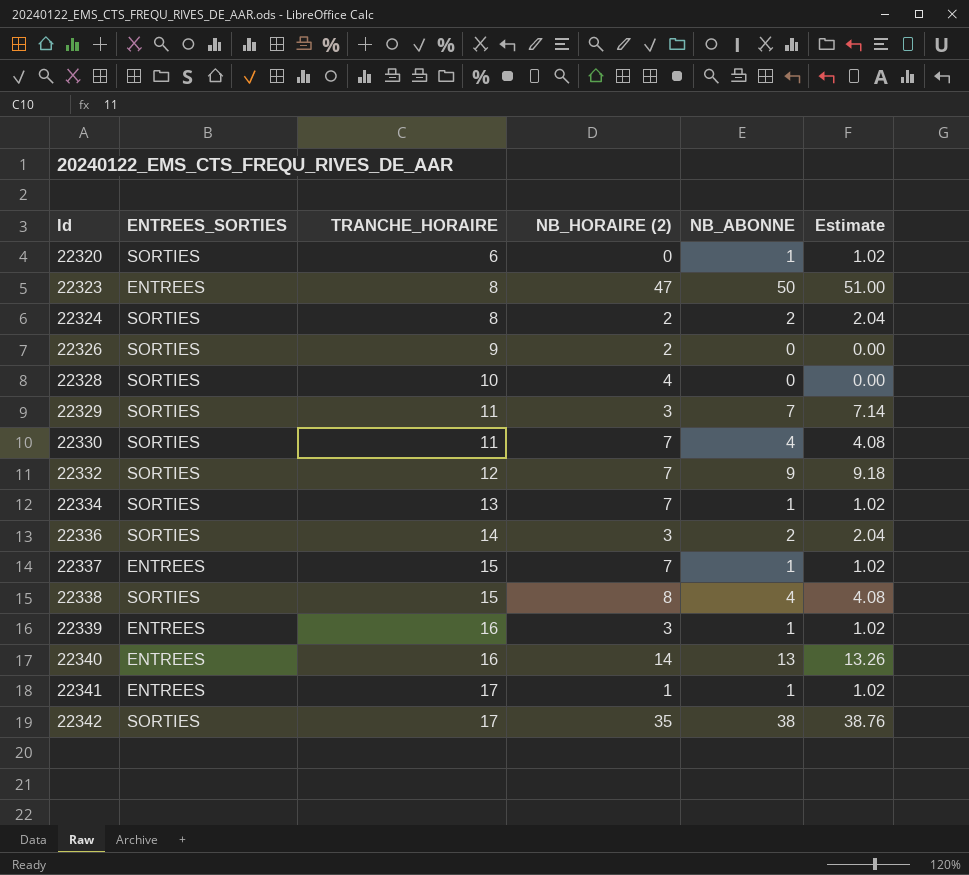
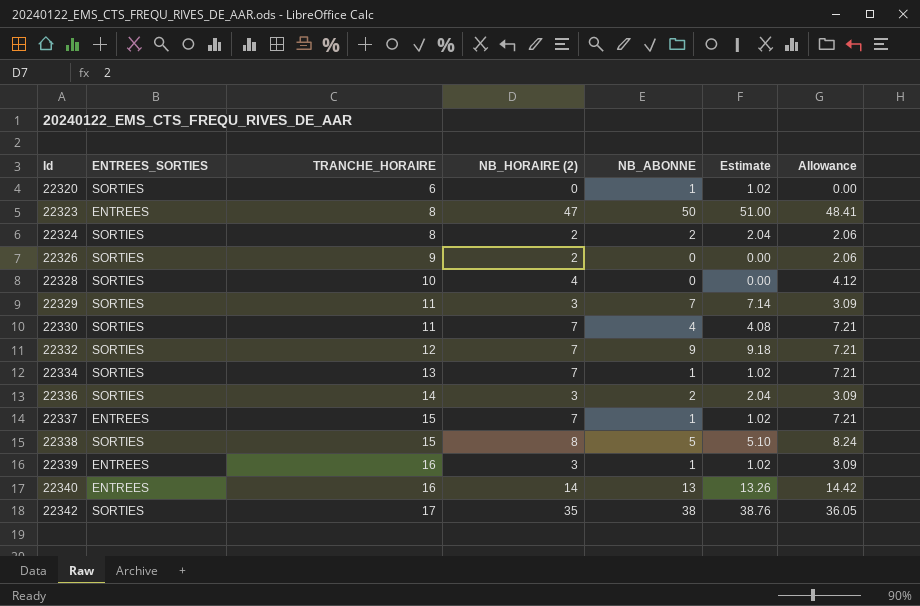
column Allowance | formula: none -> [NB_HORAIRE (2)] * 1.03
row 22341: ENTREES | 17 | 1 | 1 | 1.02 -> none
22338 | NB_ABONNE: 4 -> 5
22338 | Estimate: 4.08 -> 5.10

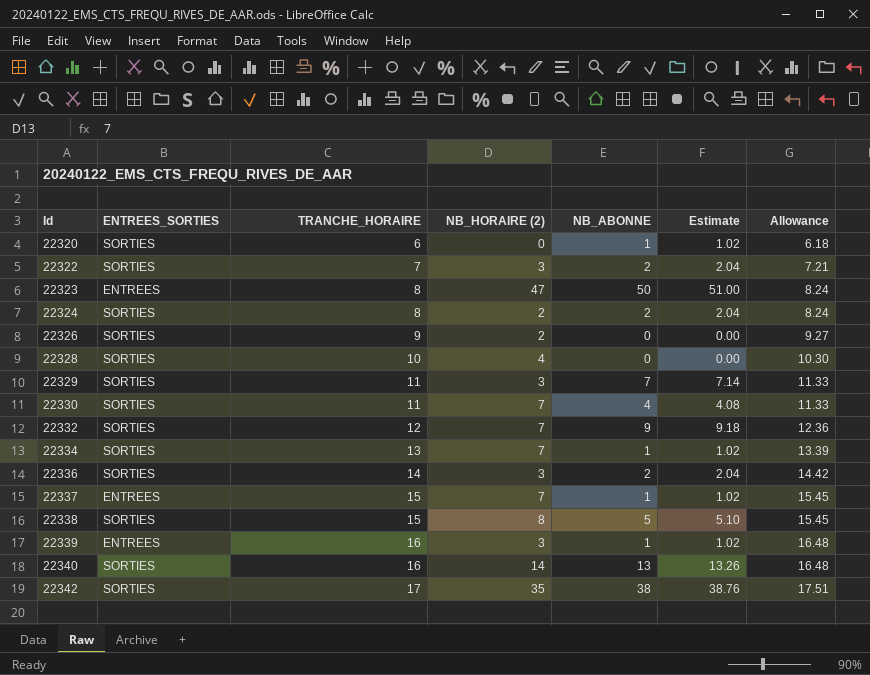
column Allowance | formula: [NB_HORAIRE (2)] * 1.03 -> [TRANCHE_HORAIRE] * 1.03
row 22322: none -> SORTIES | 7 | 3 | 2 | 2.04 | 7.21
22340 | ENTREES_SORTIES: ENTREES -> SORTIES

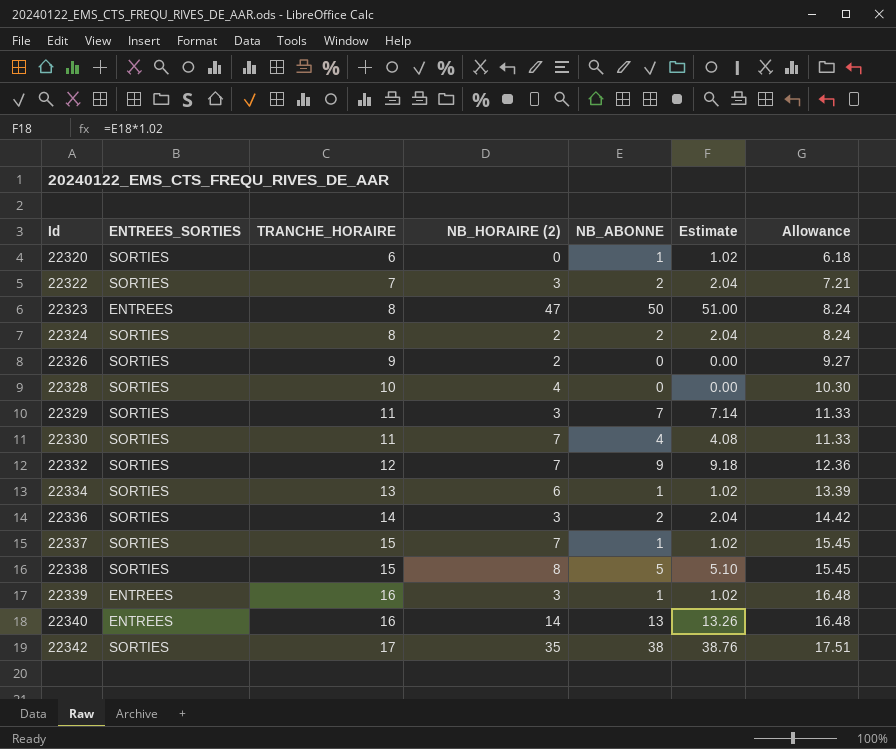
22334 | NB_HORAIRE (2): 7 -> 6
22337 | ENTREES_SORTIES: ENTREES -> SORTIES
22340 | ENTREES_SORTIES: SORTIES -> ENTREES

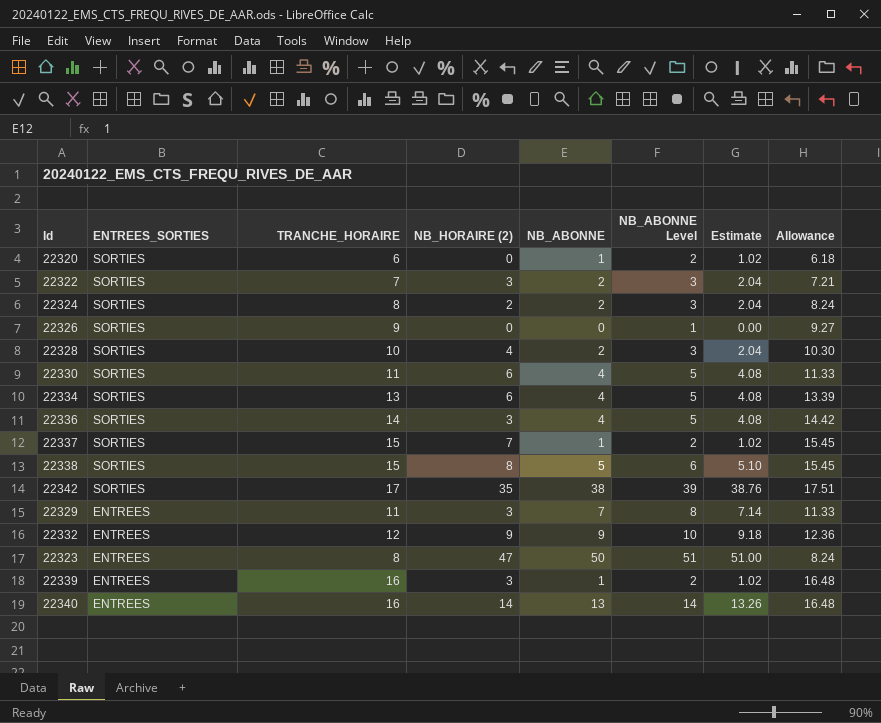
row order: Id ascending -> ENTREES_SORTIES descending
column NB_ABONNE Level | formula: none -> [NB_ABONNE] + 1
22326 | NB_HORAIRE (2): 2 -> 0
22328 | NB_ABONNE: 0 -> 2
22328 | Estimate: 0.00 -> 2.04
22330 | NB_HORAIRE (2): 7 -> 6
22334 | NB_ABONNE: 1 -> 4
22334 | Estimate: 1.02 -> 4.08
22336 | NB_ABONNE: 2 -> 4
22336 | Estimate: 2.04 -> 4.08
22329 | ENTREES_SORTIES: SORTIES -> ENTREES
22332 | ENTREES_SORTIES: SORTIES -> ENTREES
22332 | NB_HORAIRE (2): 7 -> 9

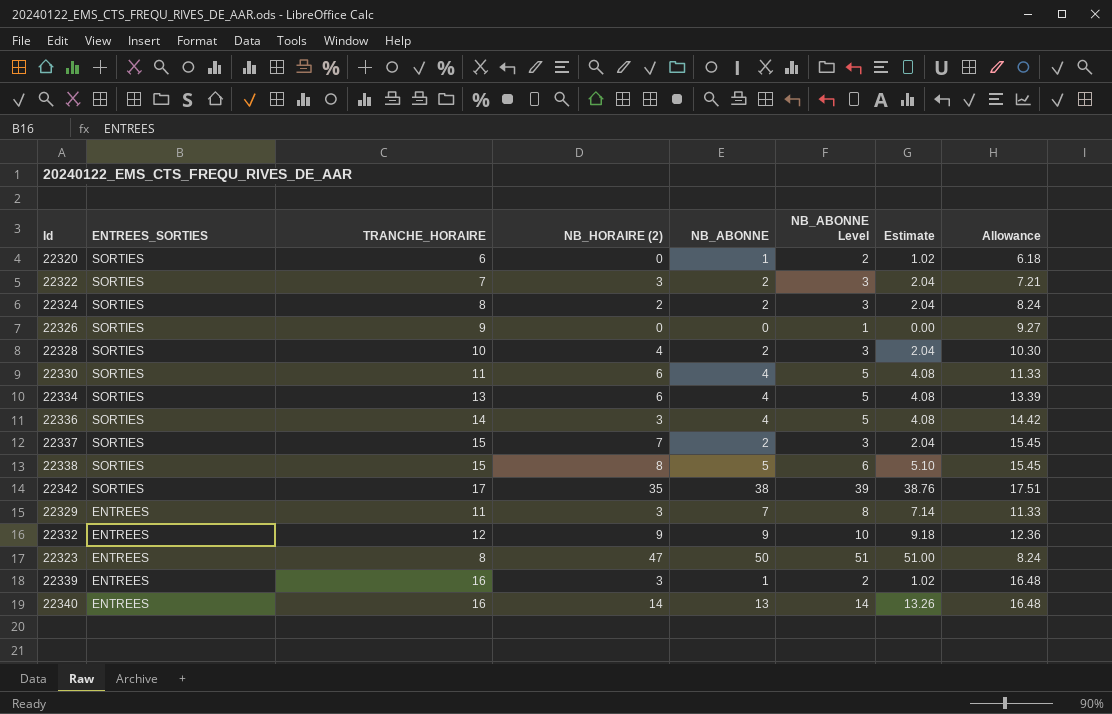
22337 | NB_ABONNE: 1 -> 2
22337 | NB_ABONNE Level: 2 -> 3
22337 | Estimate: 1.02 -> 2.04

